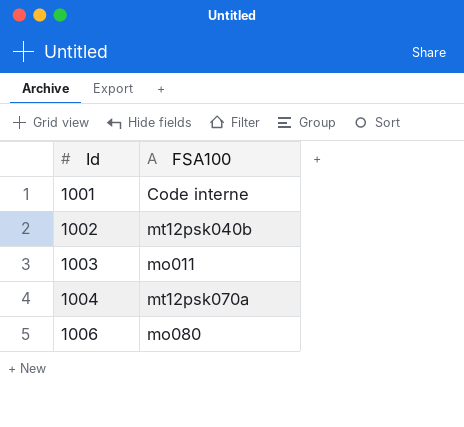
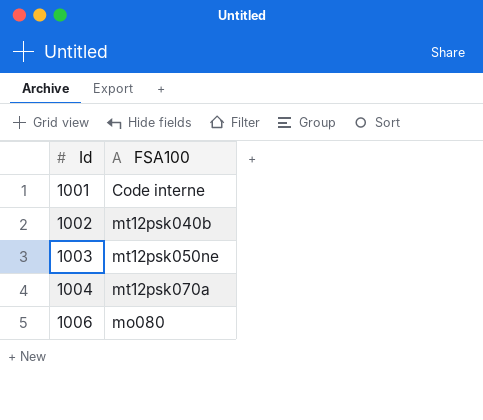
1003 | FSA100: mo011 -> mt12psk050ne

